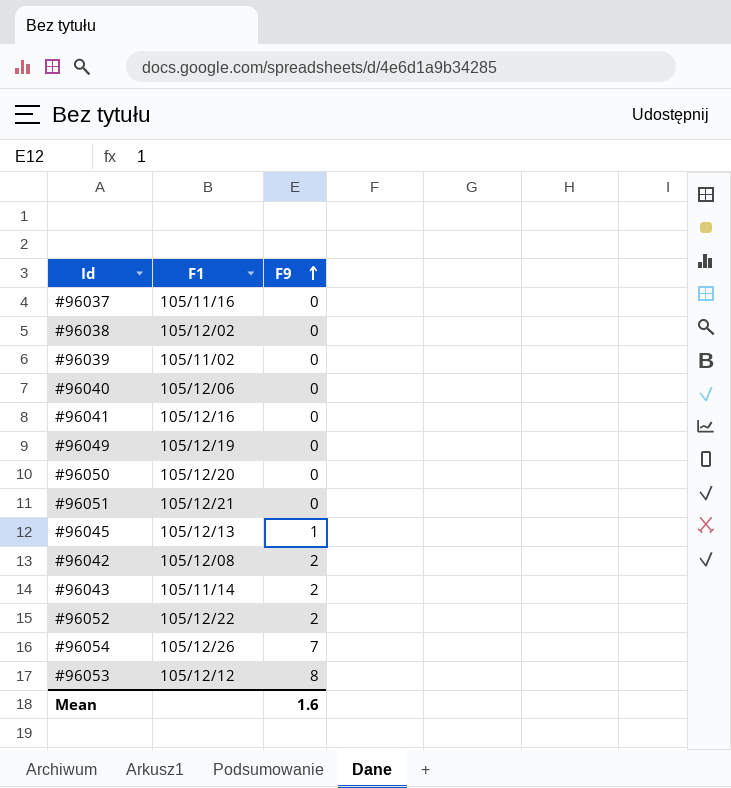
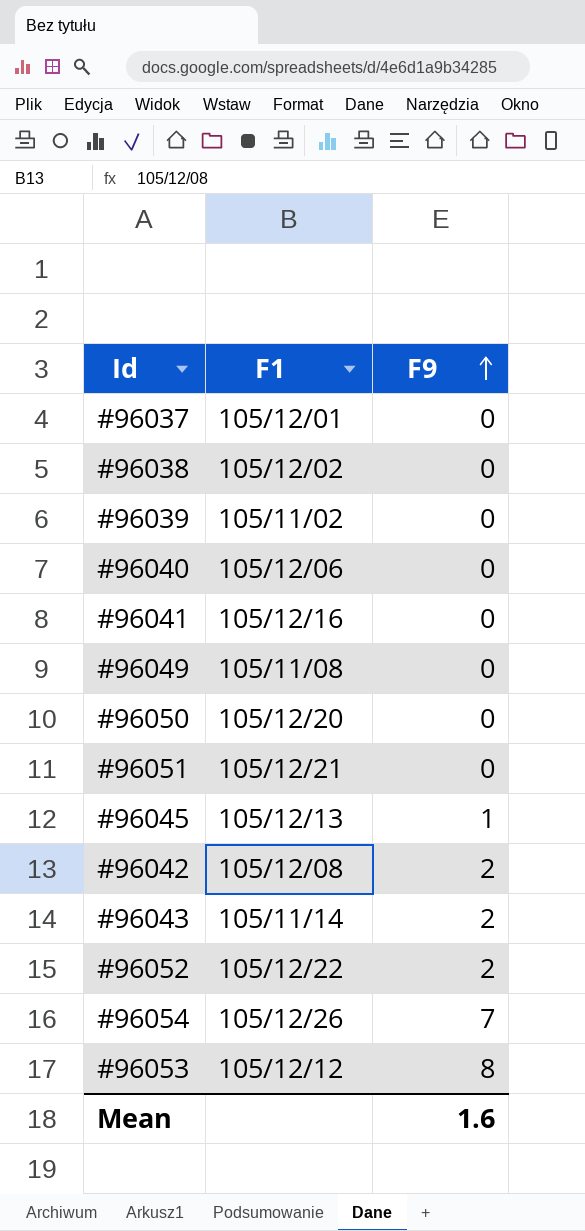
#96037 | F1: 105/11/16 -> 105/12/01
#96049 | F1: 105/12/19 -> 105/11/08

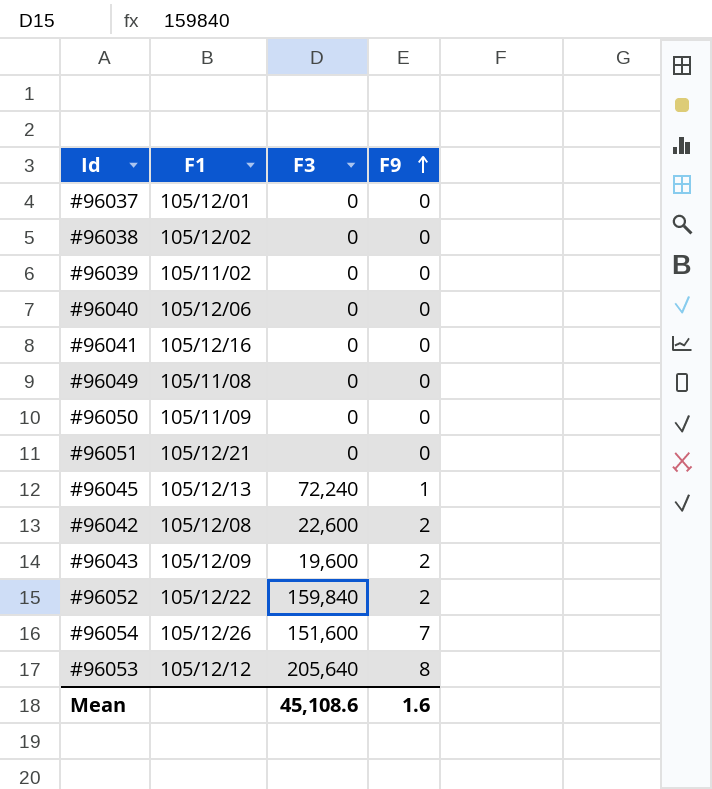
column F3 | position: none -> 3
#96050 | F1: 105/12/20 -> 105/11/09
#96043 | F1: 105/11/14 -> 105/12/09

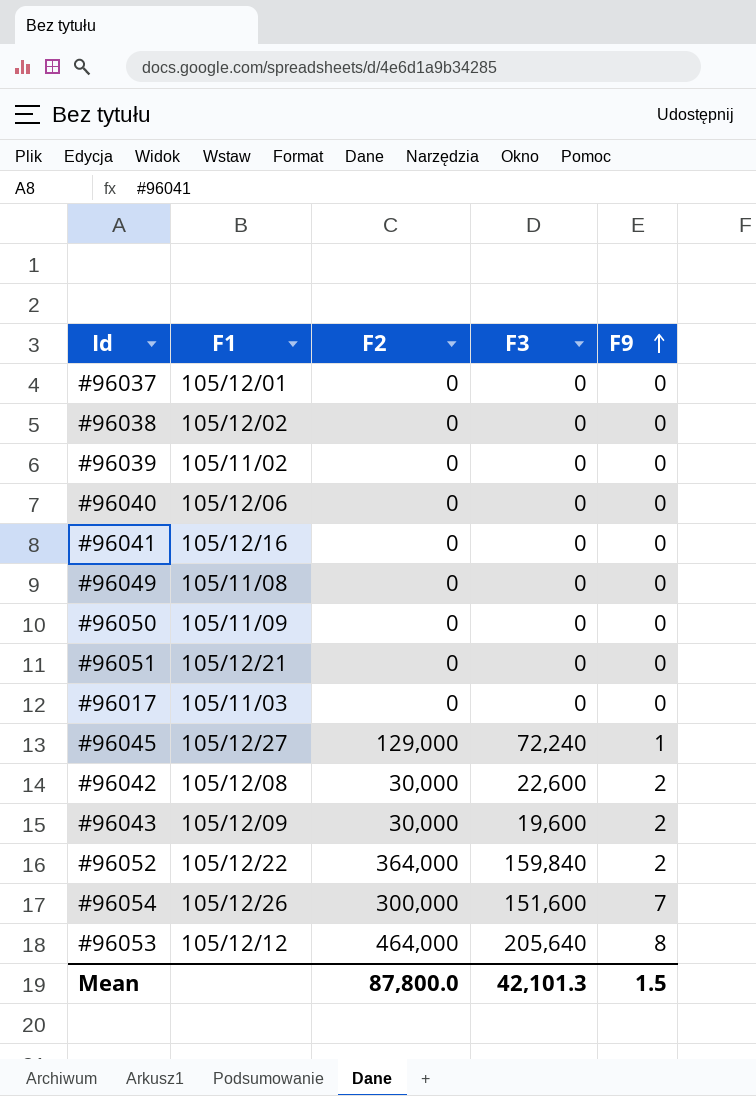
column F2 | position: none -> 3
row #96017: none -> 105/11/03 | 0 | 0 | 0
#96045 | F1: 105/12/13 -> 105/12/27
Mean | F3: 45,108.6 -> 42,101.3
Mean | F9: 1.6 -> 1.5

